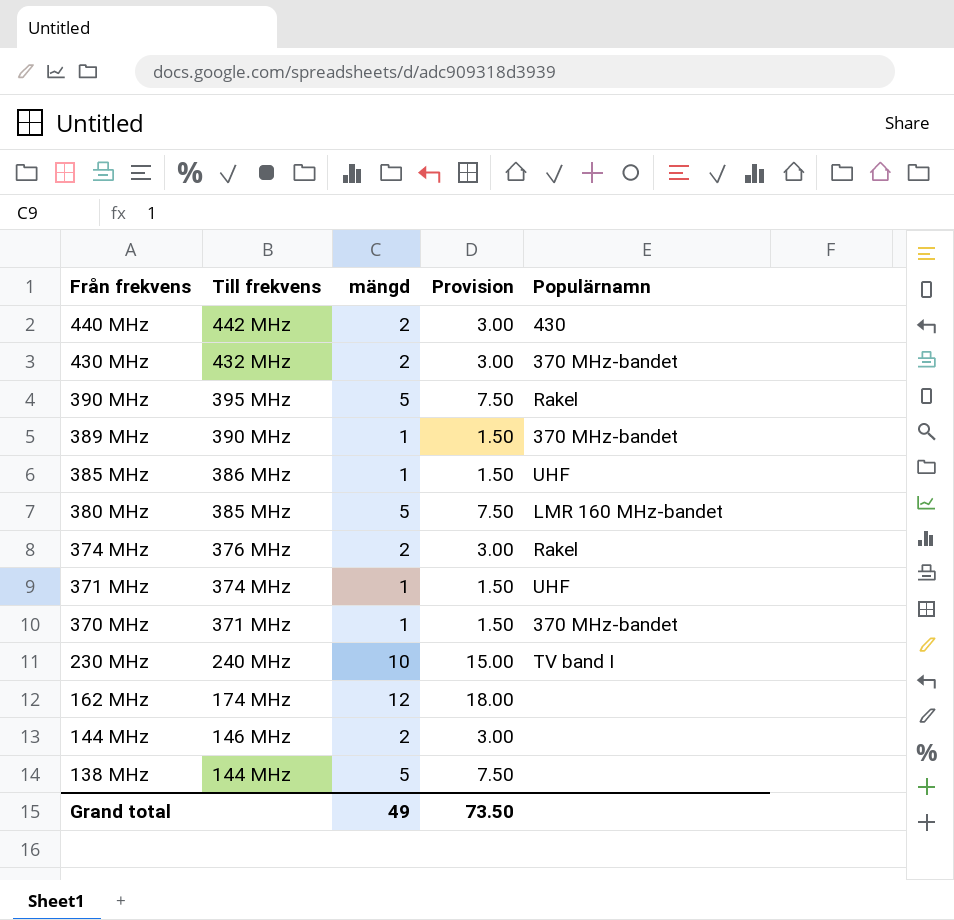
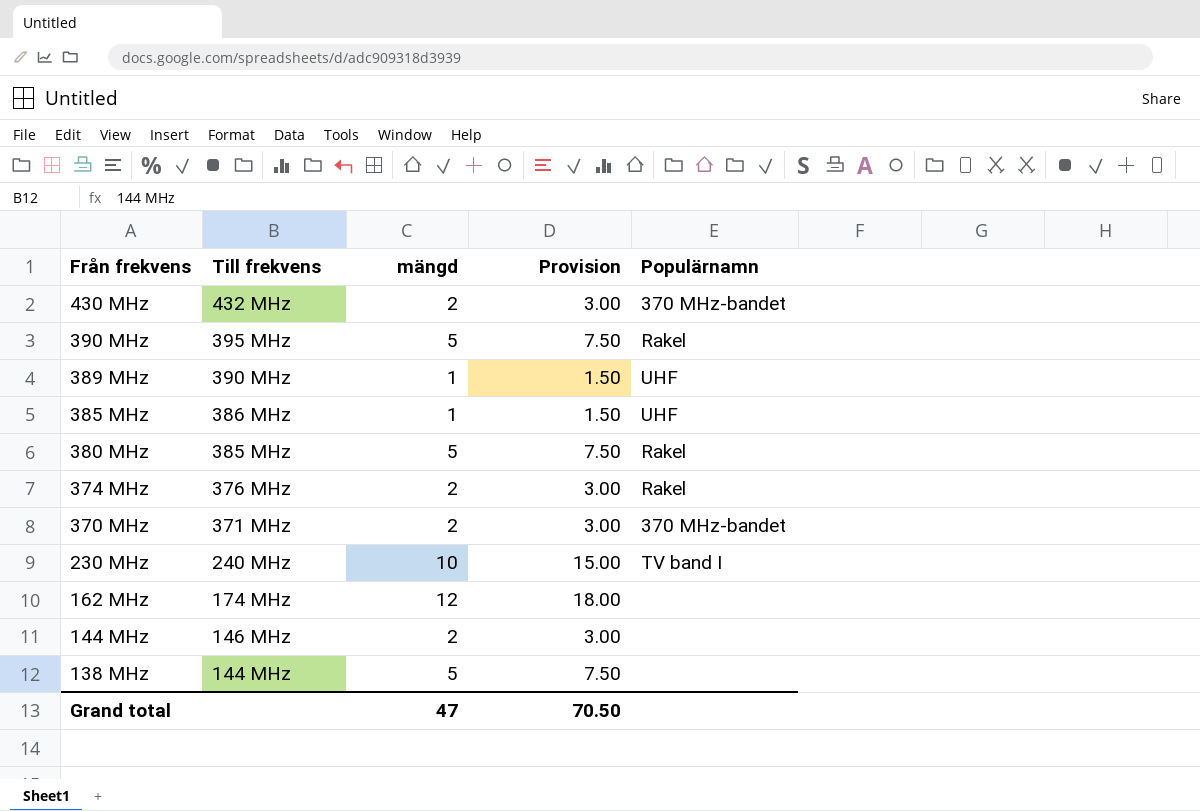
row 440 MHz: 442 MHz | 2 | 3.00 | 430 -> none
row 371 MHz: 374 MHz | 1 | 1.50 | UHF -> none
389 MHz | Populärnamn: 370 MHz-bandet -> UHF
380 MHz | Populärnamn: LMR 160 MHz-bandet -> Rakel
370 MHz | mängd: 1 -> 2
370 MHz | Provision: 1.50 -> 3.00
Grand total | mängd: 49 -> 47
Grand total | Provision: 73.50 -> 70.50

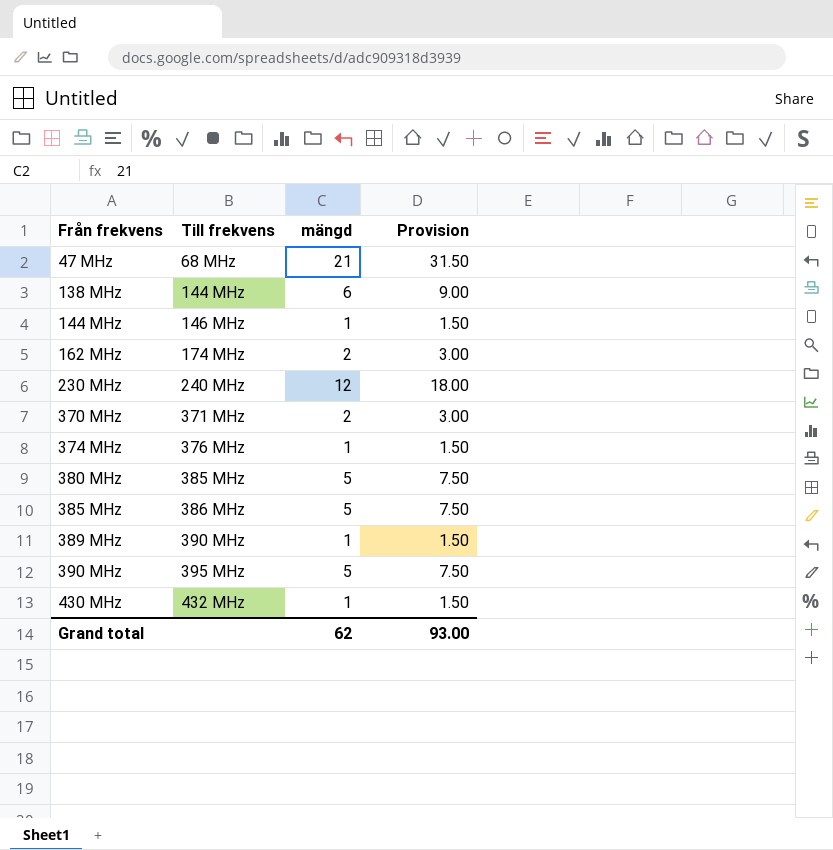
row order: Från frekvens descending -> Från frekvens ascending
column Populärnamn | position: 5 -> none
row 47 MHz: none -> 68 MHz | 21 | 31.50
138 MHz | mängd: 5 -> 6
138 MHz | Provision: 7.50 -> 9.00
144 MHz | mängd: 2 -> 1
144 MHz | Provision: 3.00 -> 1.50
162 MHz | mängd: 12 -> 2
162 MHz | Provision: 18.00 -> 3.00
230 MHz | mängd: 10 -> 12
230 MHz | Provision: 15.00 -> 18.00
374 MHz | mängd: 2 -> 1
374 MHz | Provision: 3.00 -> 1.50
385 MHz | mängd: 1 -> 5
385 MHz | Provision: 1.50 -> 7.50
430 MHz | mängd: 2 -> 1
430 MHz | Provision: 3.00 -> 1.50
Grand total | mängd: 47 -> 62
Grand total | Provision: 70.50 -> 93.00

